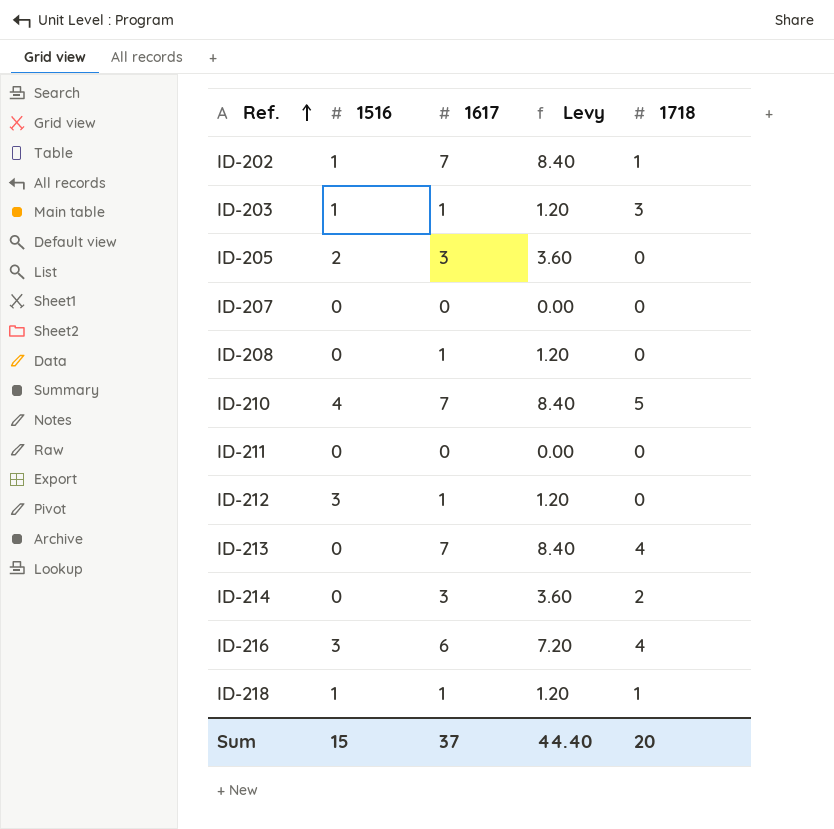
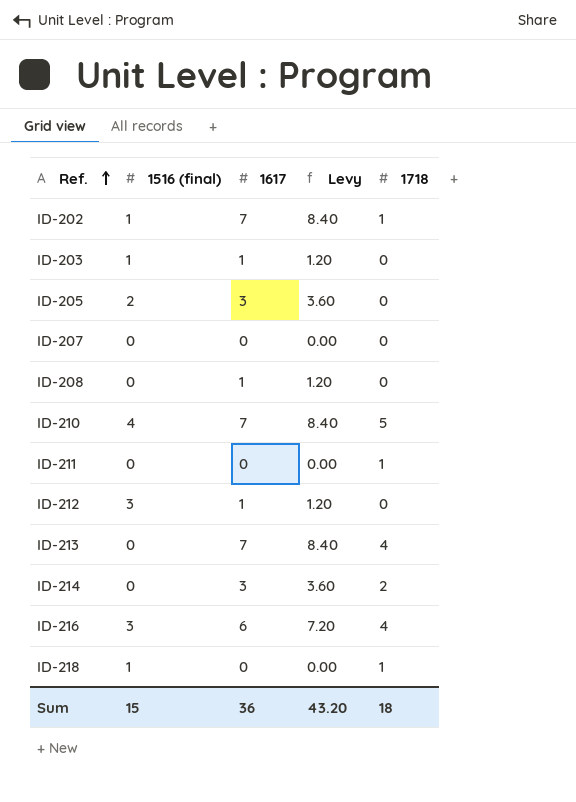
column name: 1516 -> 1516 (final)
ID-203 | 1718: 3 -> 0
ID-211 | 1718: 0 -> 1
ID-218 | 1617: 1 -> 0
ID-218 | Levy: 1.20 -> 0.00
Sum | 1617: 37 -> 36
Sum | Levy: 44.40 -> 43.20
Sum | 1718: 20 -> 18

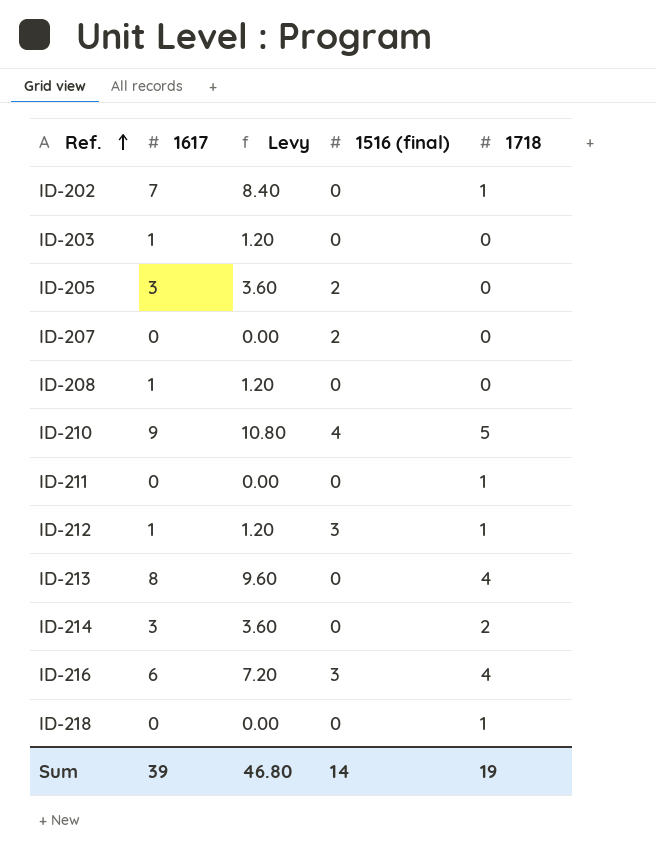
column 1516 (final) | position: 2 -> 4
ID-202 | 1516 (final): 1 -> 0
ID-203 | 1516 (final): 1 -> 0
ID-207 | 1516 (final): 0 -> 2
ID-210 | 1617: 7 -> 9
ID-210 | Levy: 8.40 -> 10.80
ID-212 | 1718: 0 -> 1
ID-213 | 1617: 7 -> 8
ID-213 | Levy: 8.40 -> 9.60
ID-218 | 1516 (final): 1 -> 0
Sum | 1617: 36 -> 39
Sum | Levy: 43.20 -> 46.80
Sum | 1516 (final): 15 -> 14
Sum | 1718: 18 -> 19

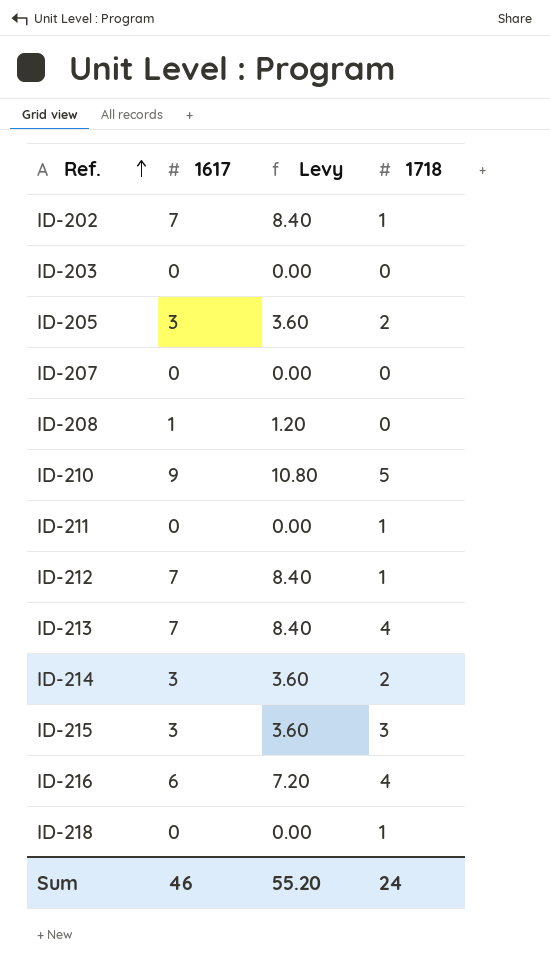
column 1516 (final) | position: 4 -> none
ID-203 | 1617: 1 -> 0
ID-203 | Levy: 1.20 -> 0.00
ID-205 | 1718: 0 -> 2
ID-212 | 1617: 1 -> 7
ID-212 | Levy: 1.20 -> 8.40
ID-213 | 1617: 8 -> 7
ID-213 | Levy: 9.60 -> 8.40
row ID-215: none -> 3 | 3.60 | 3
Sum | 1617: 39 -> 46
Sum | Levy: 46.80 -> 55.20
Sum | 1718: 19 -> 24

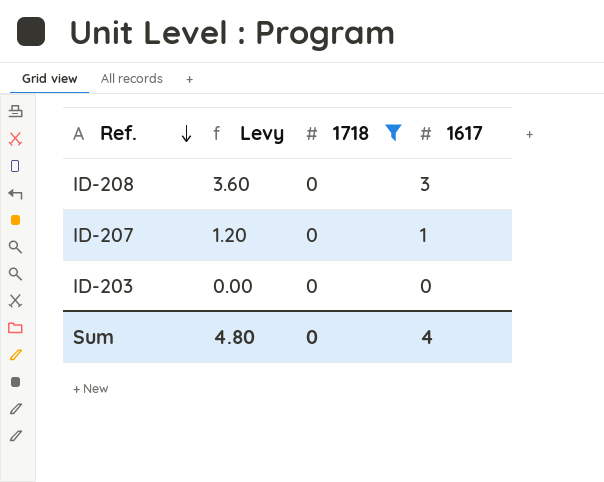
filter: none -> 1718 = 0
row order: Ref. ascending -> Ref. descending
column 1617 | position: 2 -> 4
ID-208 | Levy: 1.20 -> 3.60
ID-208 | 1617: 1 -> 3
ID-207 | Levy: 0.00 -> 1.20
ID-207 | 1617: 0 -> 1
Sum | Levy: 55.20 -> 4.80
Sum | 1718: 24 -> 0
Sum | 1617: 46 -> 4

